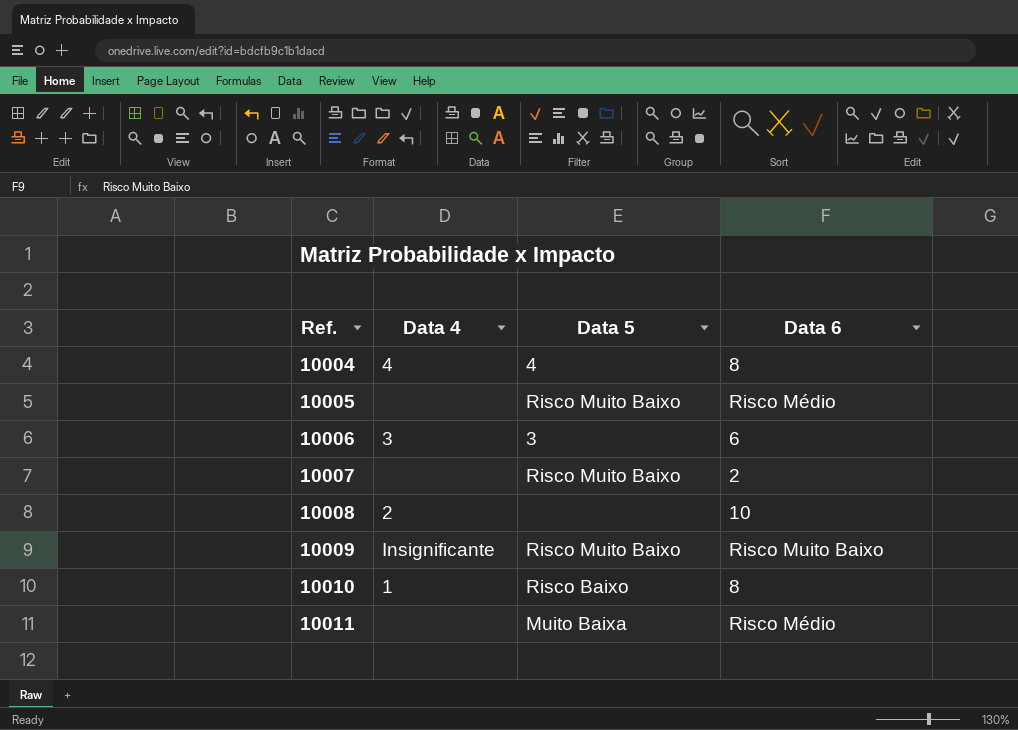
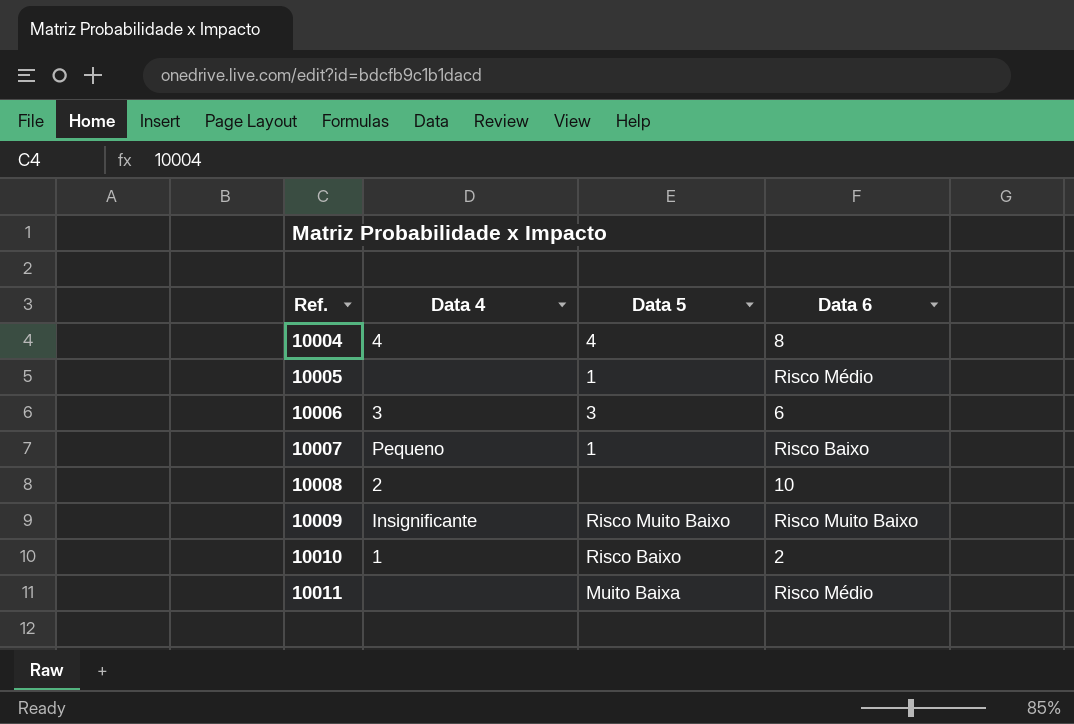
10005 | Data 5: Risco Muito Baixo -> 1
10007 | Data 4: none -> Pequeno
10007 | Data 5: Risco Muito Baixo -> 1
10007 | Data 6: 2 -> Risco Baixo
10010 | Data 6: 8 -> 2

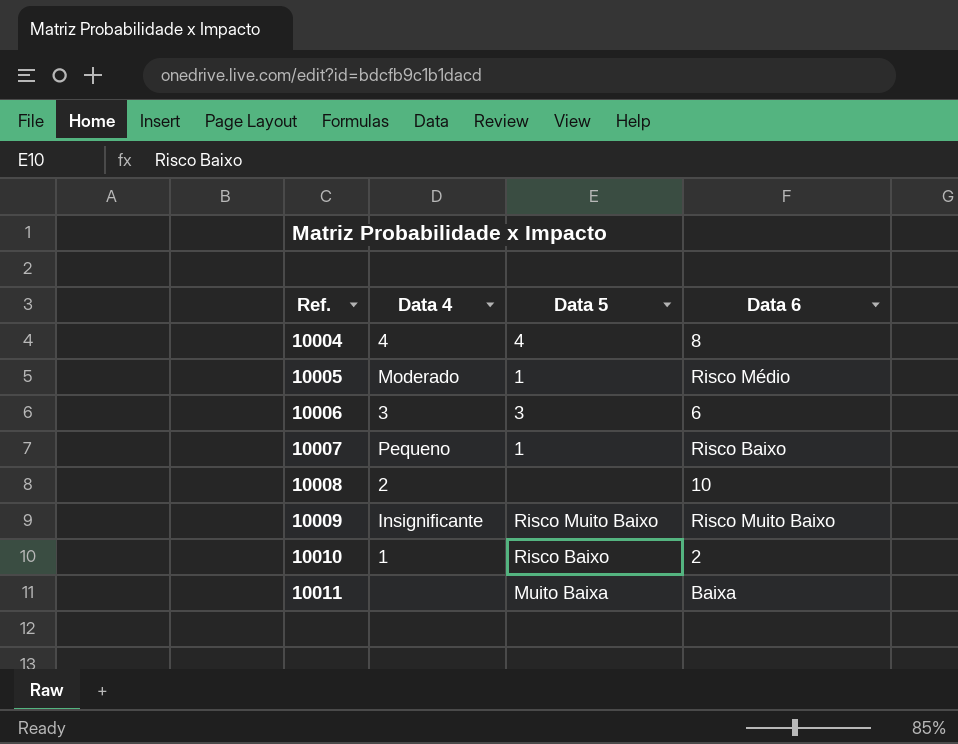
10005 | Data 4: none -> Moderado
10011 | Data 6: Risco Médio -> Baixa

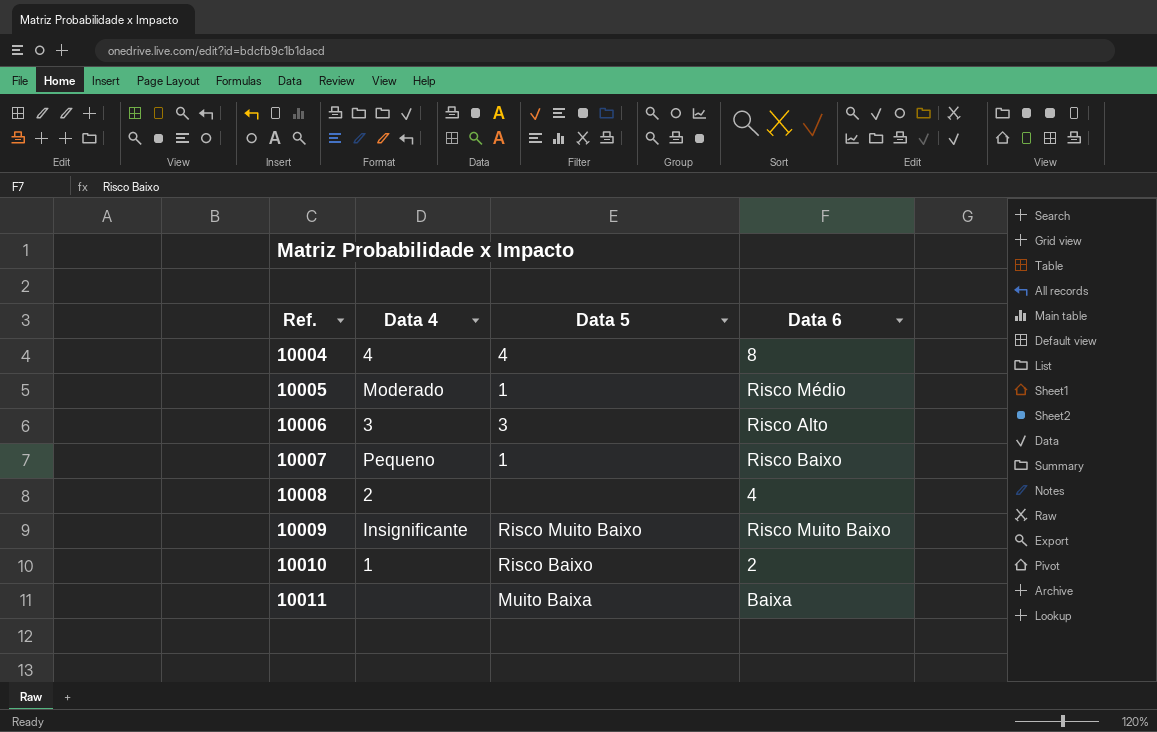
10006 | Data 6: 6 -> Risco Alto
10008 | Data 6: 10 -> 4

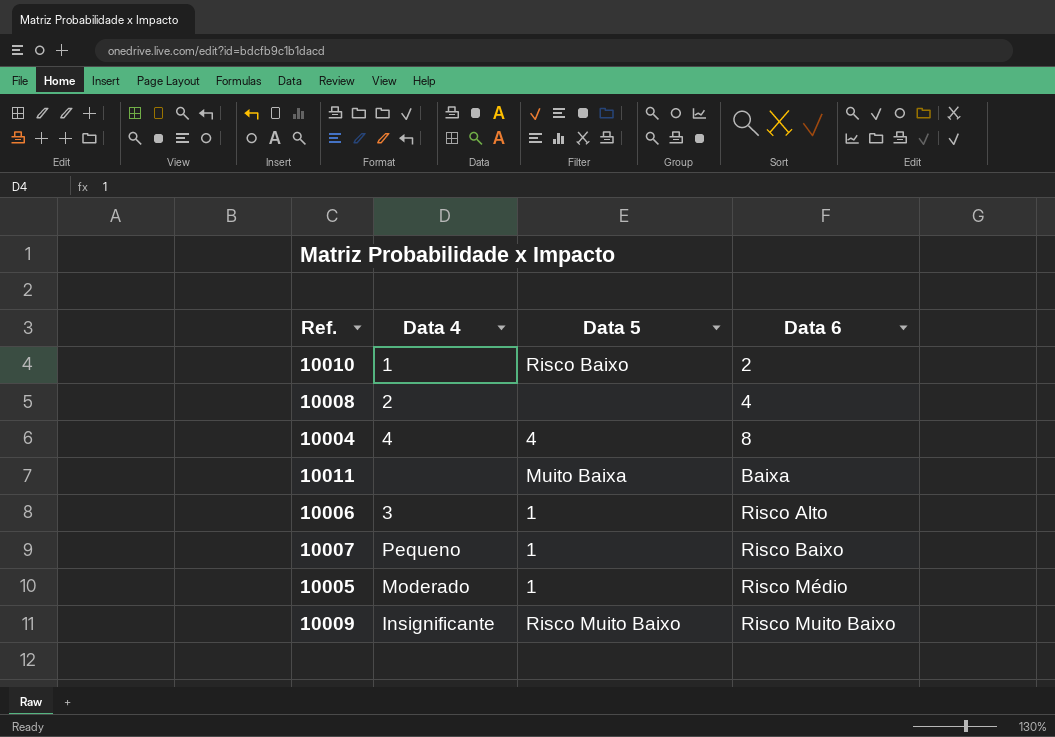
row order: Ref. ascending -> Data 6 ascending
10006 | Data 5: 3 -> 1

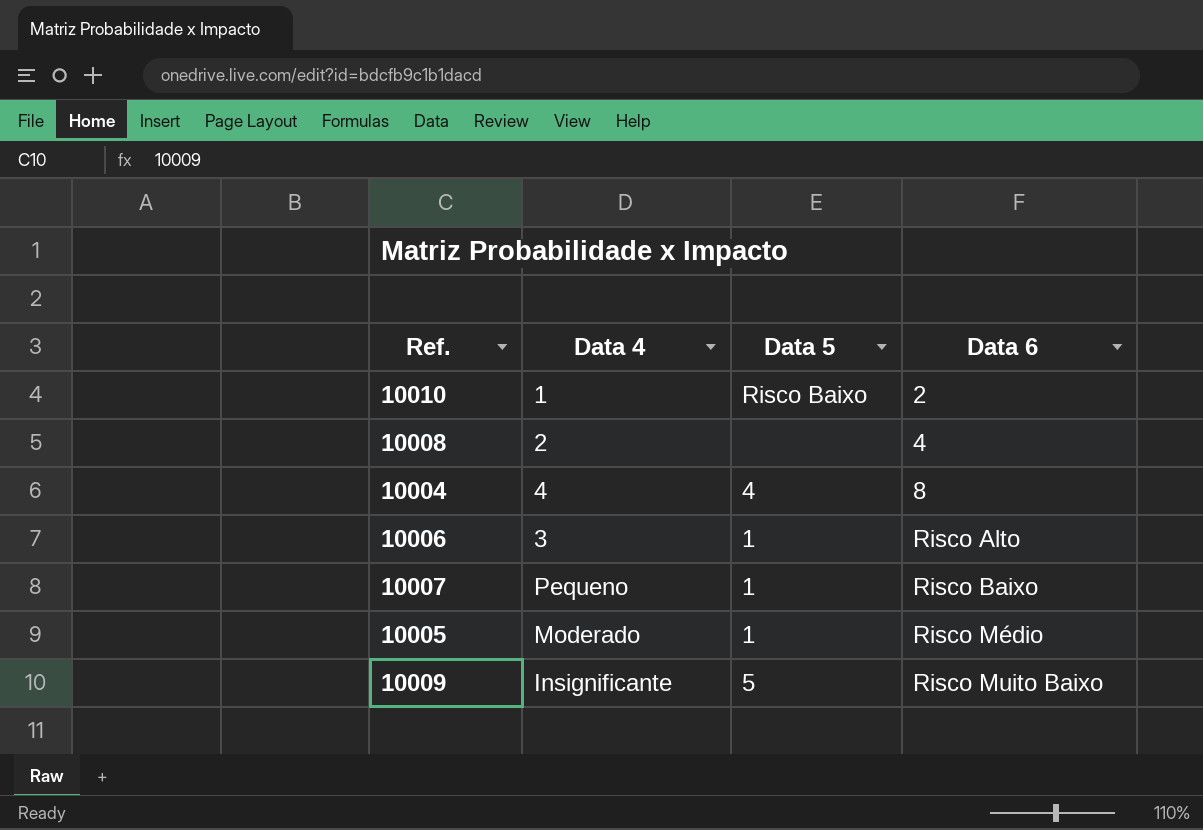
row 10011: none | Muito Baixa | Baixa -> none
10009 | Data 5: Risco Muito Baixo -> 5

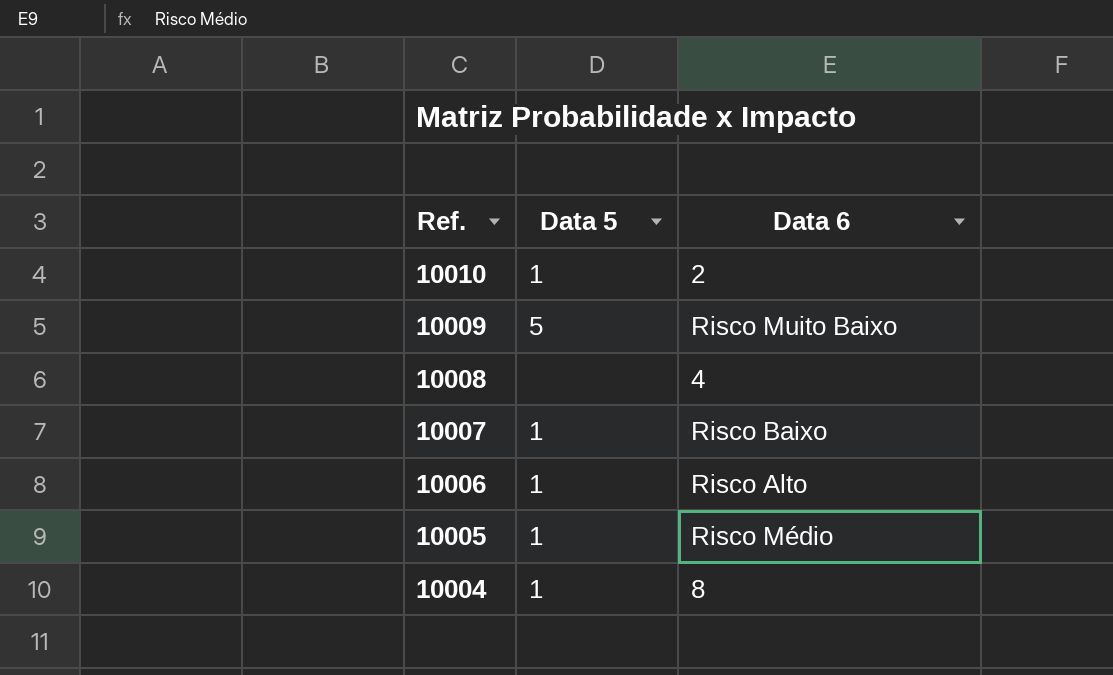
row order: Data 6 ascending -> Ref. descending
column Data 4 | position: 2 -> none
10010 | Data 5: Risco Baixo -> 1
10004 | Data 5: 4 -> 1

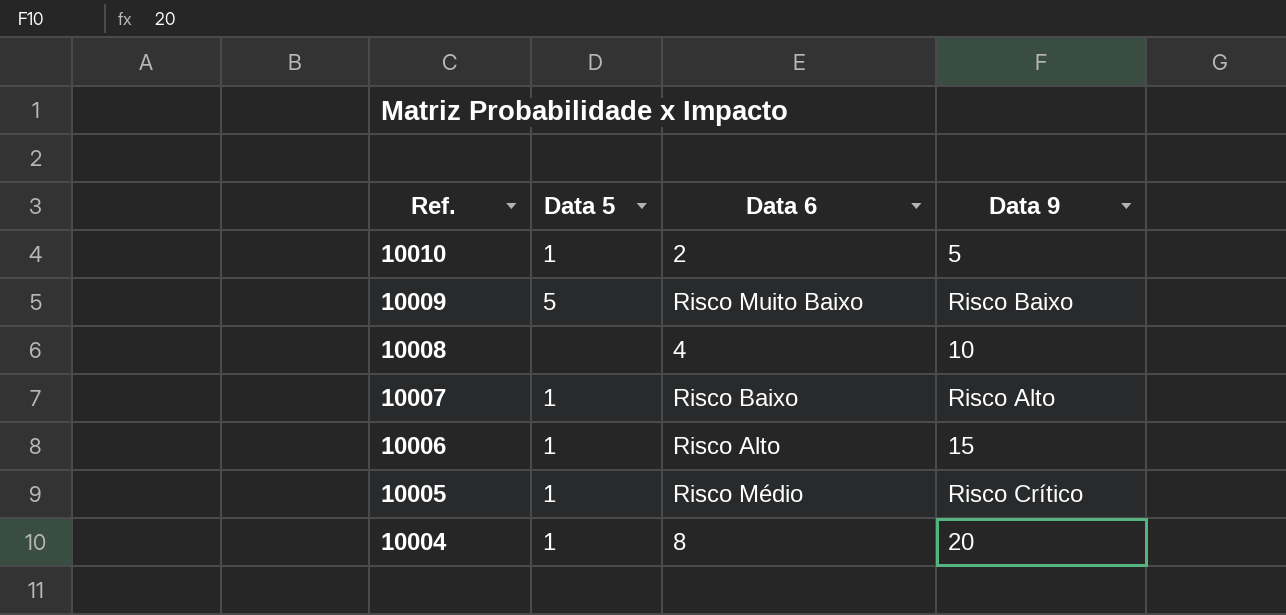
column Data 9 | position: none -> 4

